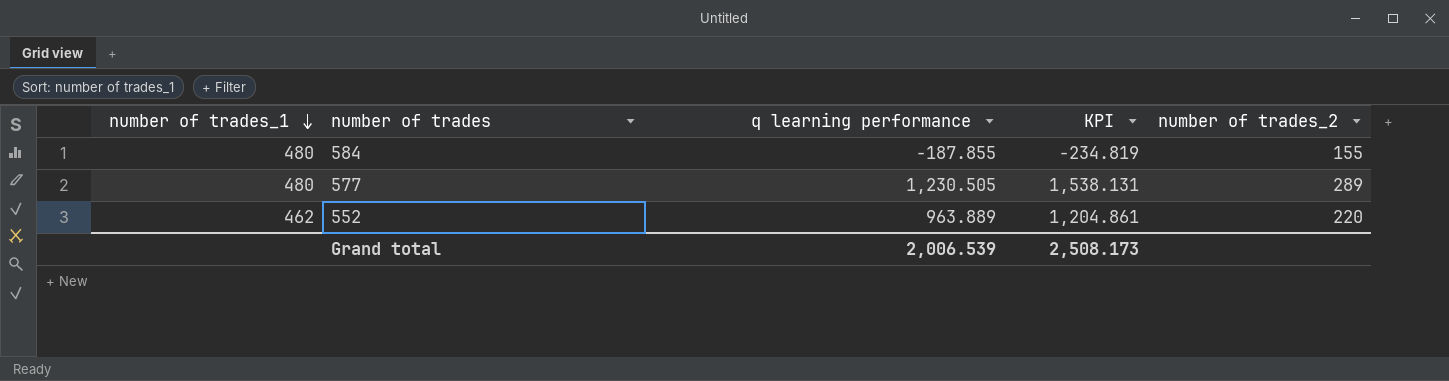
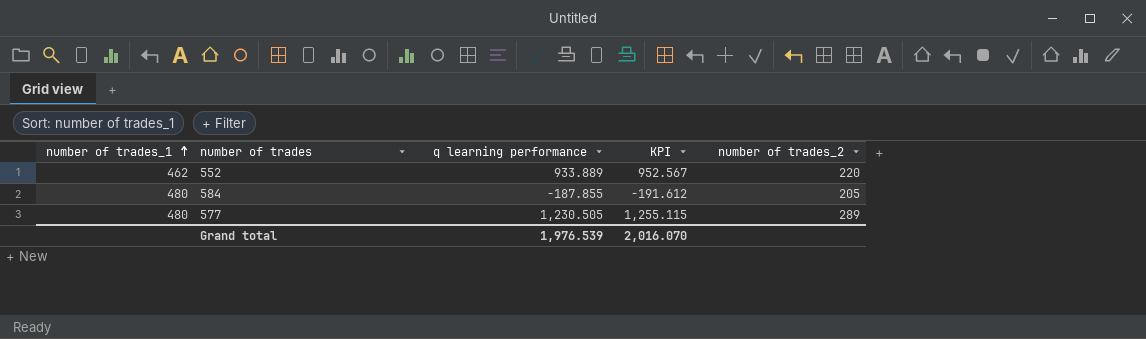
row order: number of trades_1 descending -> number of trades_1 ascending
column KPI | formula: [q learning performance] * 1.25 -> [q learning performance] * 1.02
552 | q learning performance: 963.889 -> 933.889
584 | number of trades_2: 155 -> 205
Grand total | q learning performance: 2,006.539 -> 1,976.539
Grand total | KPI: 2,508.173 -> 2,016.070

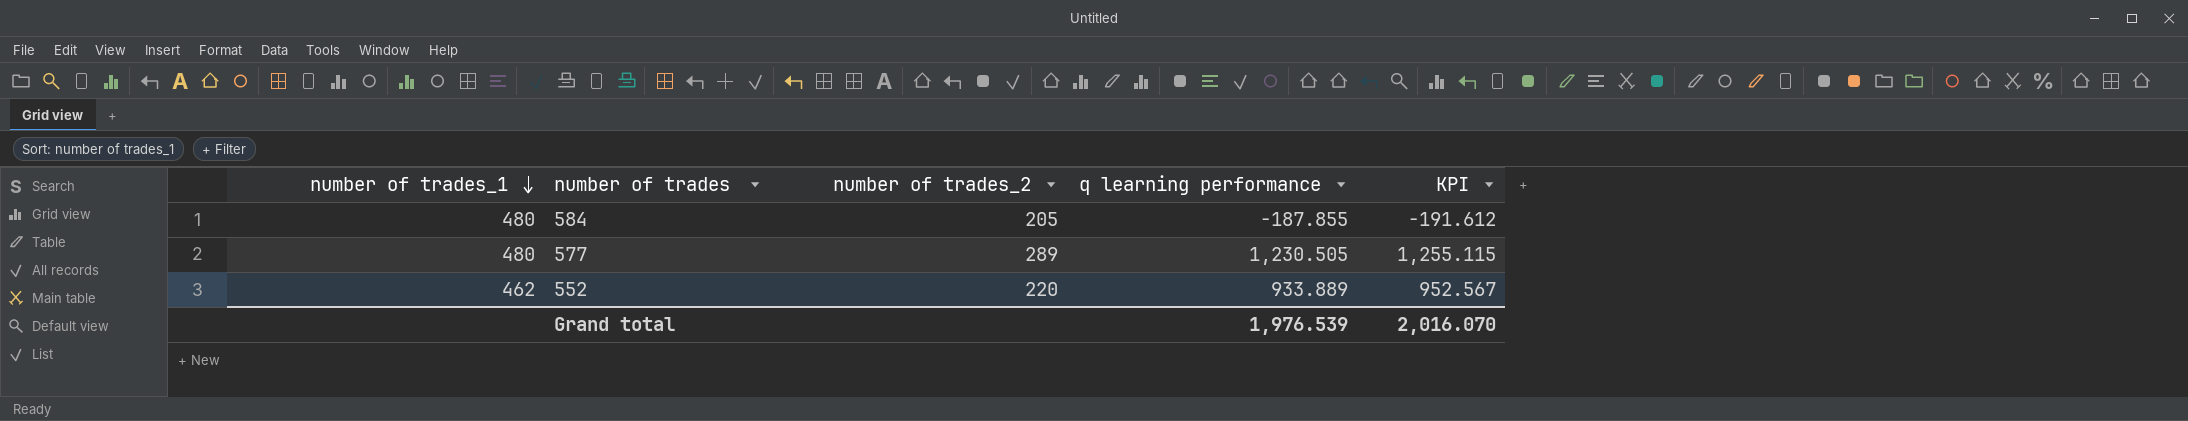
row order: number of trades_1 ascending -> number of trades_1 descending
column number of trades_2 | position: 5 -> 3

